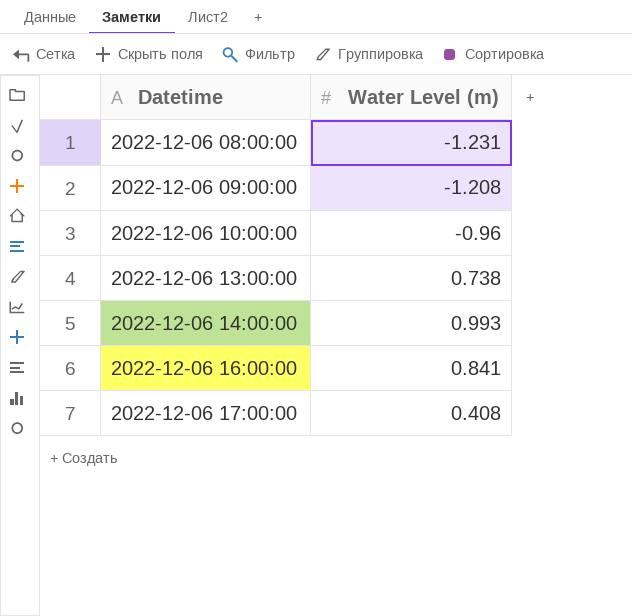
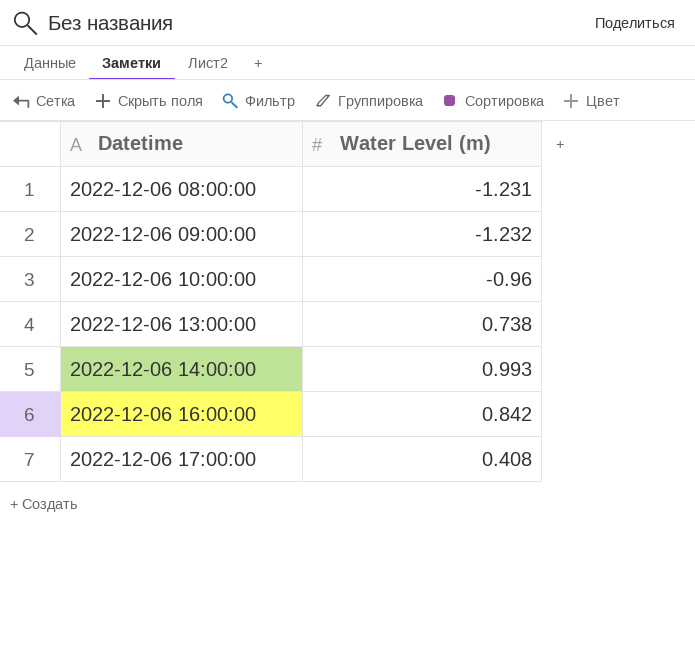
2022-12-06 09:00:00 | Water Level (m): -1.208 -> -1.232
2022-12-06 16:00:00 | Water Level (m): 0.841 -> 0.842

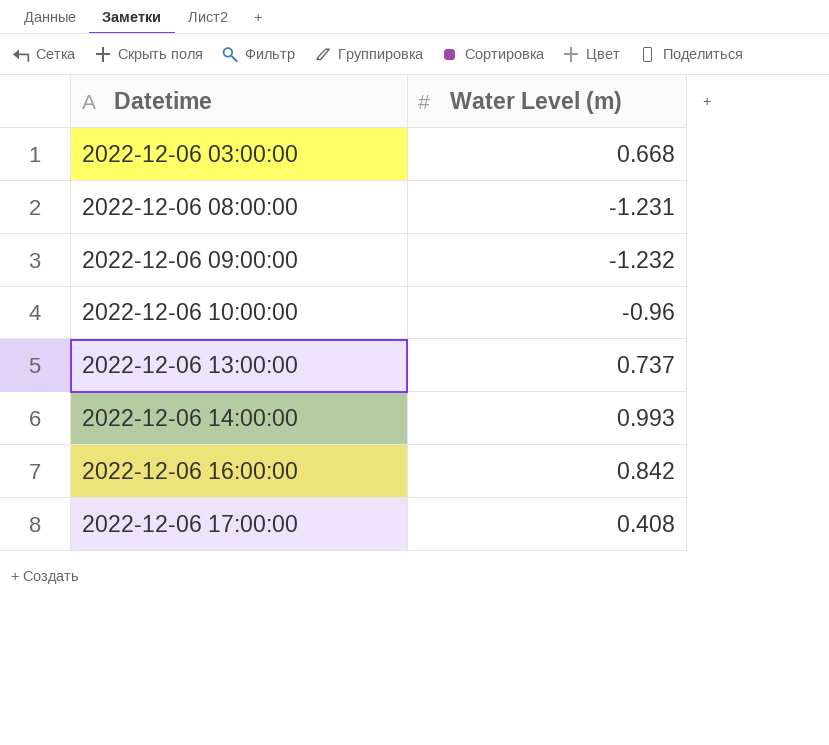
row 2022-12-06 03:00:00: none -> 0.668
2022-12-06 13:00:00 | Water Level (m): 0.738 -> 0.737

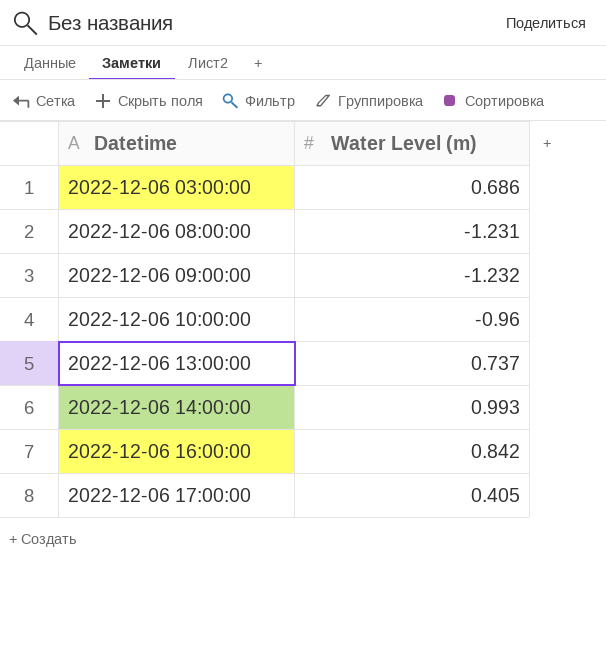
2022-12-06 03:00:00 | Water Level (m): 0.668 -> 0.686
2022-12-06 17:00:00 | Water Level (m): 0.408 -> 0.405

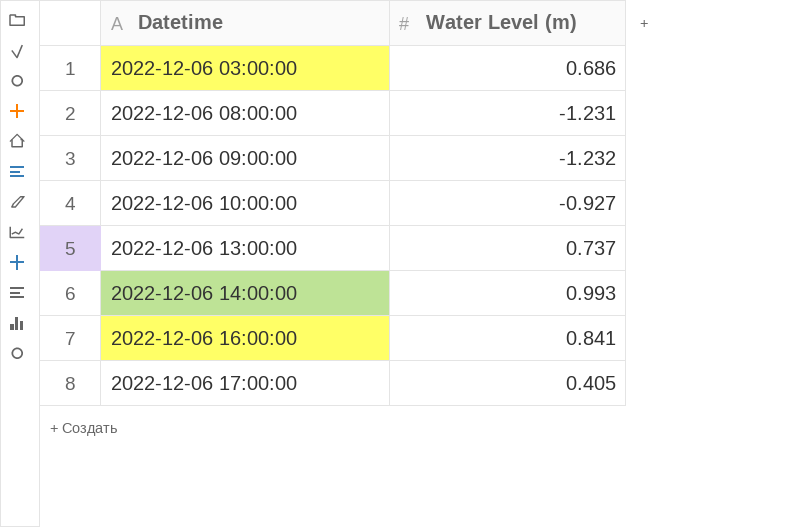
2022-12-06 10:00:00 | Water Level (m): -0.96 -> -0.927
2022-12-06 16:00:00 | Water Level (m): 0.842 -> 0.841

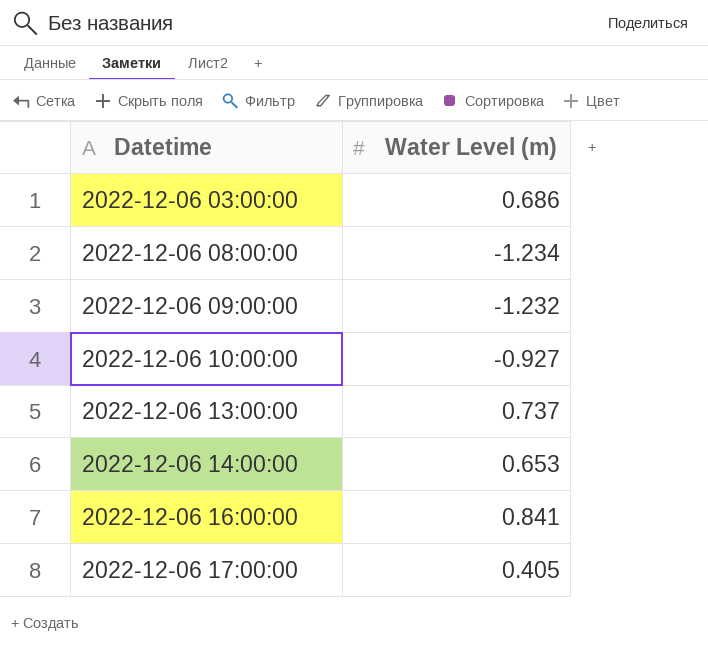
2022-12-06 08:00:00 | Water Level (m): -1.231 -> -1.234
2022-12-06 14:00:00 | Water Level (m): 0.993 -> 0.653

